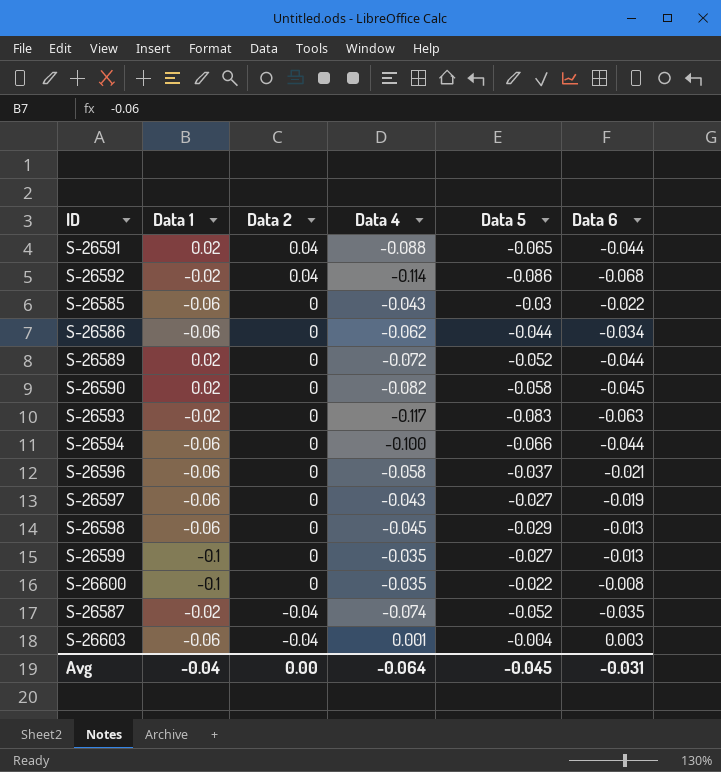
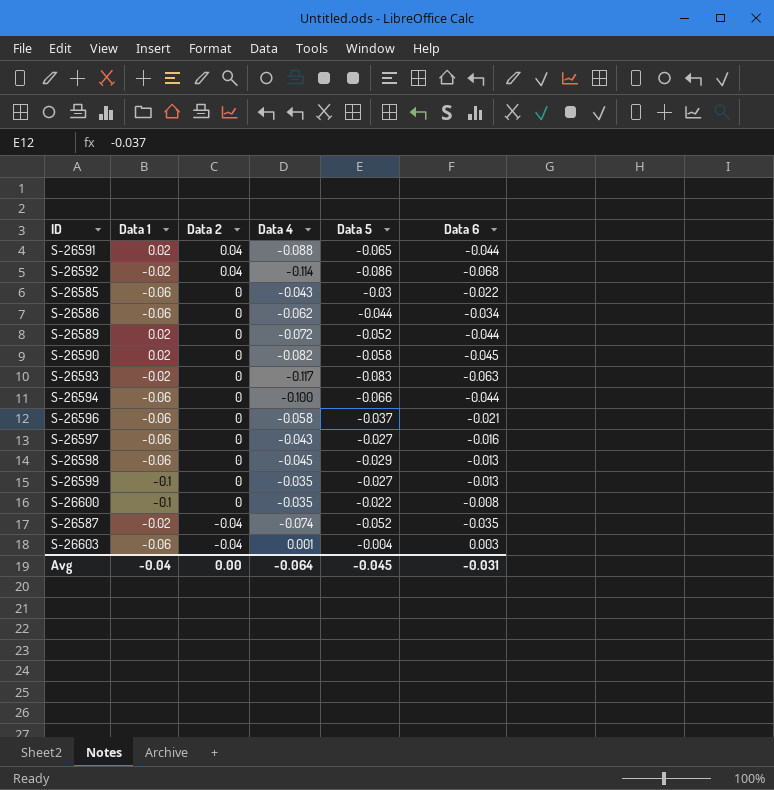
S-26597 | Data 6: -0.019 -> -0.016

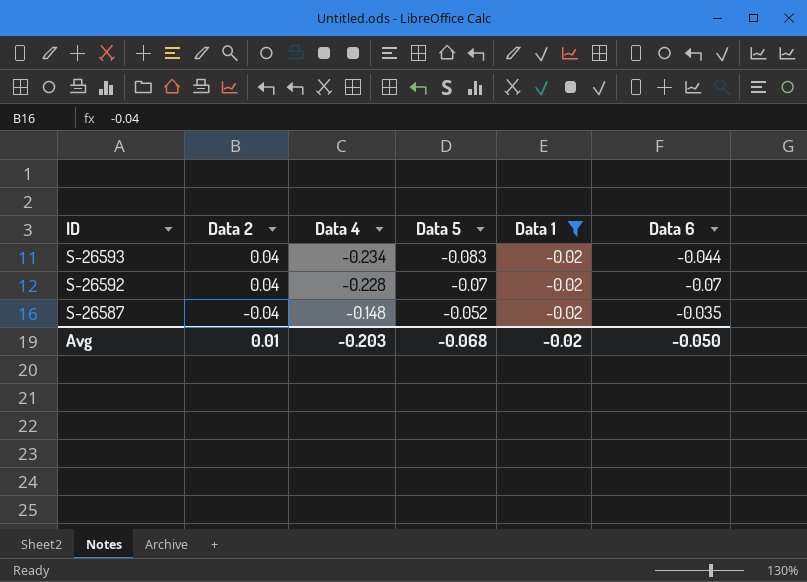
filter: none -> Data 1 = -0.02
row order: Data 2 descending -> ID descending
column Data 1 | position: 2 -> 5
S-26593 | Data 2: 0 -> 0.04
S-26593 | Data 4: -0.117 -> -0.234
S-26593 | Data 6: -0.063 -> -0.044
S-26592 | Data 4: -0.114 -> -0.228
S-26592 | Data 5: -0.086 -> -0.07
S-26592 | Data 6: -0.068 -> -0.07
S-26587 | Data 4: -0.074 -> -0.148
Avg | Data 2: 0.00 -> 0.01
Avg | Data 4: -0.064 -> -0.203
Avg | Data 5: -0.045 -> -0.068
Avg | Data 1: -0.04 -> -0.02
Avg | Data 6: -0.031 -> -0.050

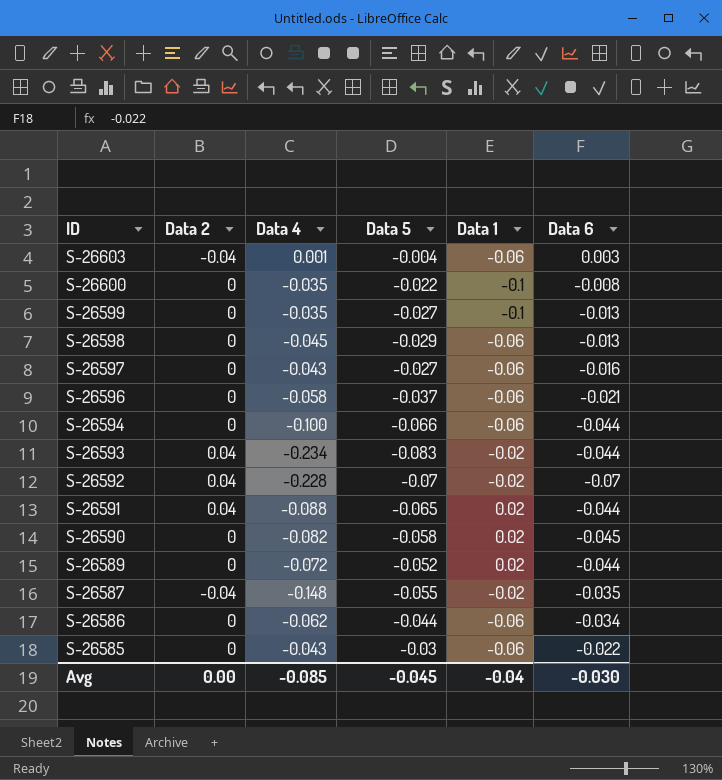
filter: Data 1 = -0.02 -> none
S-26587 | Data 5: -0.052 -> -0.055
Avg | Data 2: 0.01 -> 0.00
Avg | Data 4: -0.203 -> -0.085
Avg | Data 5: -0.068 -> -0.045
Avg | Data 1: -0.02 -> -0.04
Avg | Data 6: -0.050 -> -0.030

